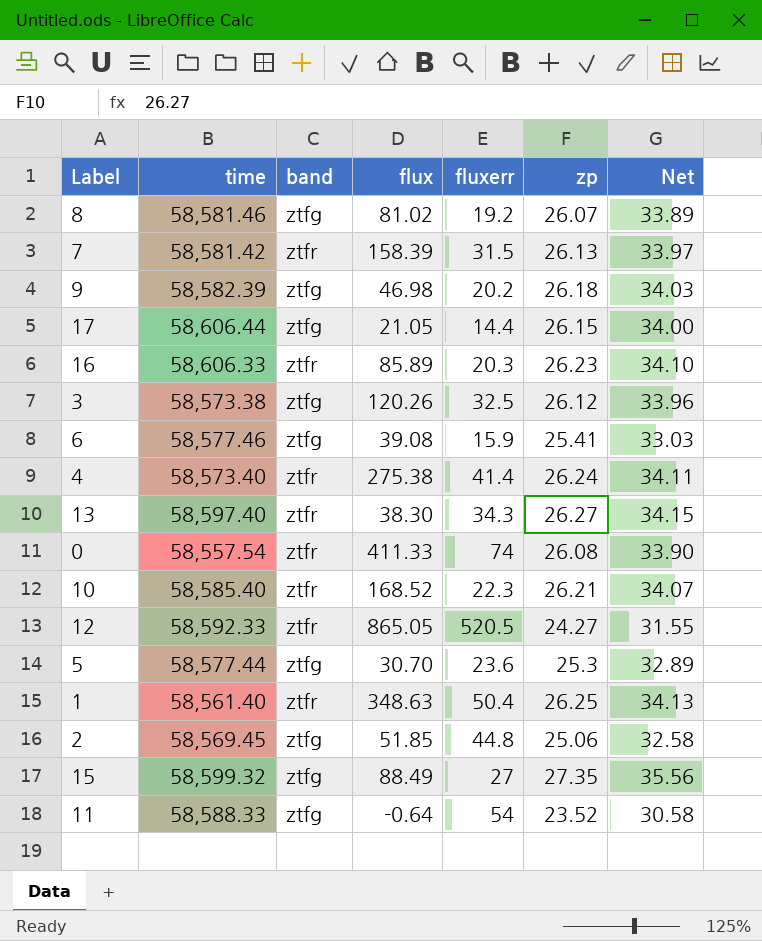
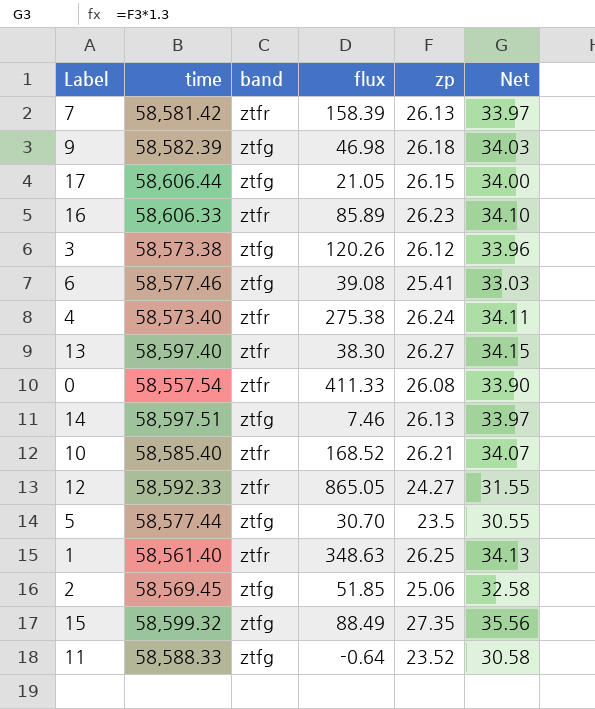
column fluxerr | position: 5 -> none
row 8: 58,581.46 | ztfg | 81.02 | 19.2 | 26.07 | 33.89 -> none
row 14: none -> 58,597.51 | ztfg | 7.46 | 26.13 | 33.97
5 | zp: 25.3 -> 23.5
5 | Net: 32.89 -> 30.55

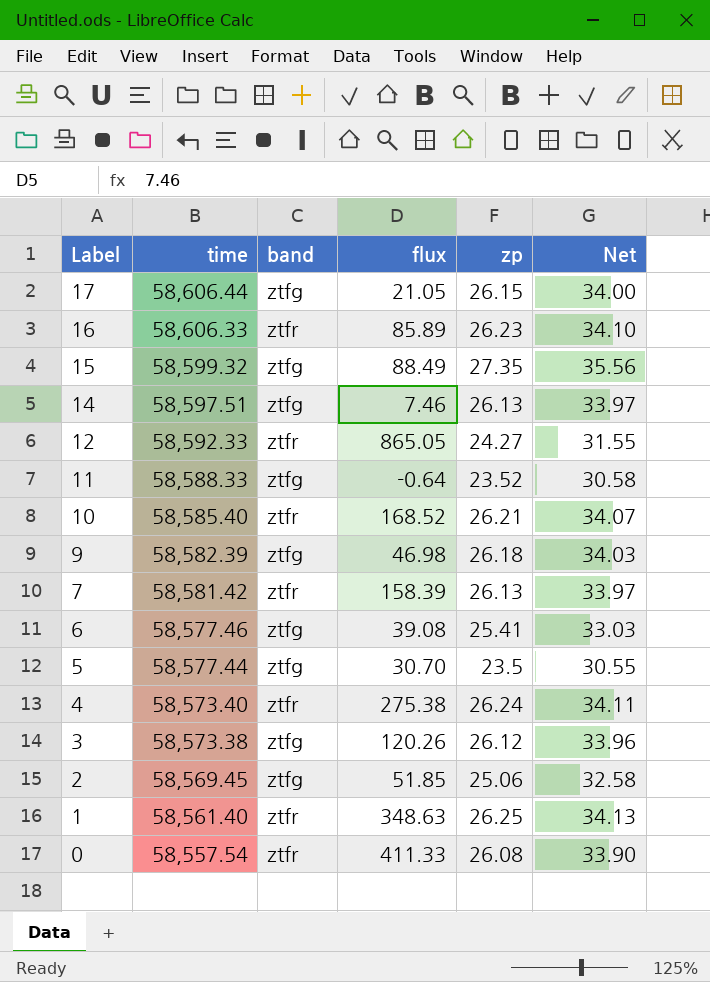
row order: none -> Label descending
row 13: 58,597.40 | ztfr | 38.30 | 26.27 | 34.15 -> none

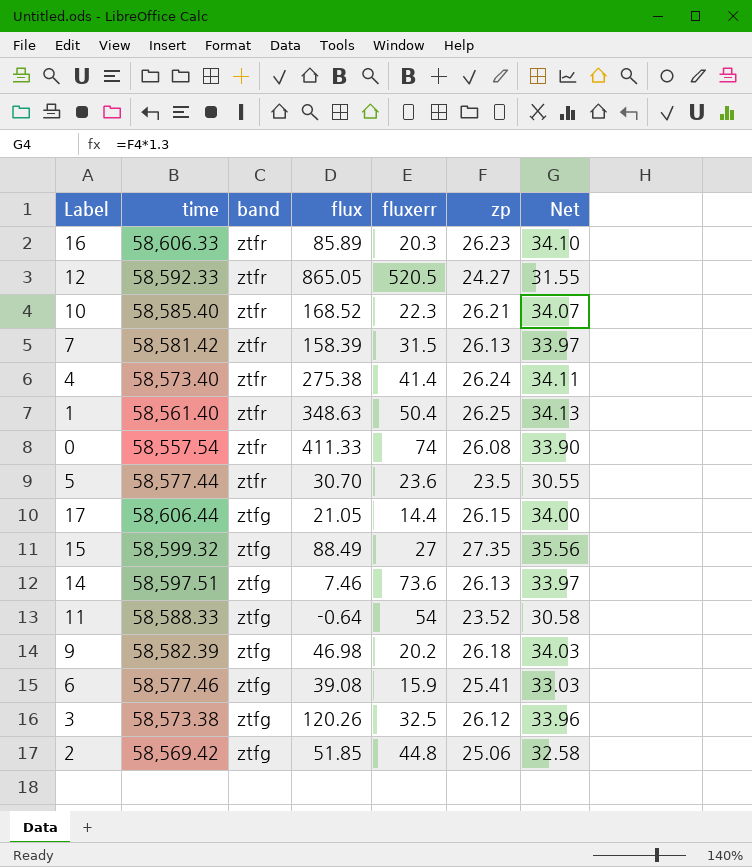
row order: Label descending -> band descending
column fluxerr | position: none -> 5
5 | band: ztfg -> ztfr
2 | time: 58,569.45 -> 58,569.42

